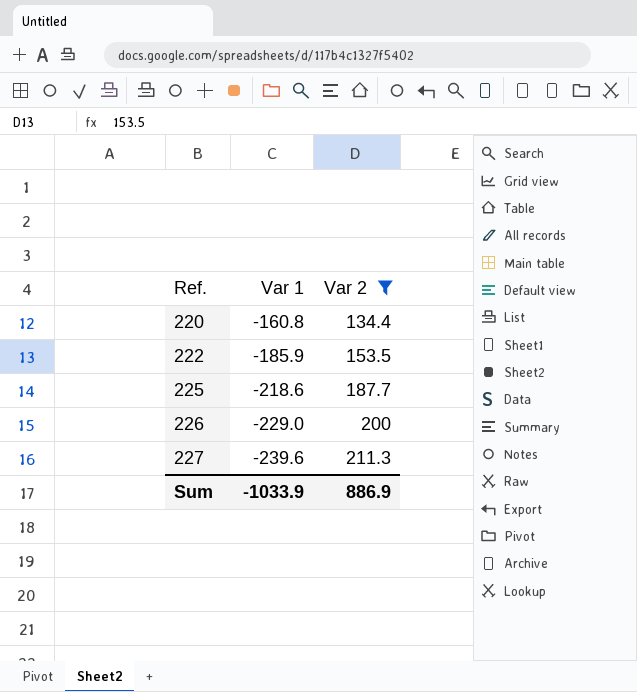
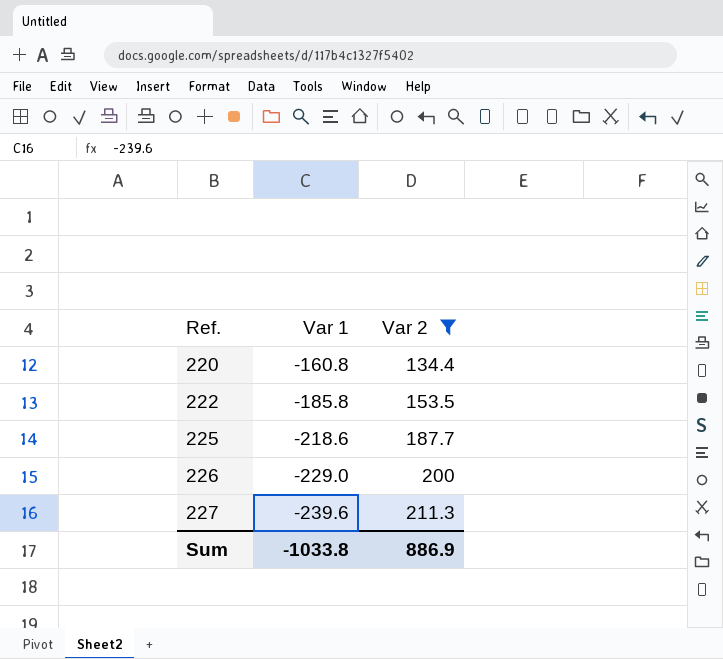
222 | Var 1: -185.9 -> -185.8
Sum | Var 1: -1033.9 -> -1033.8

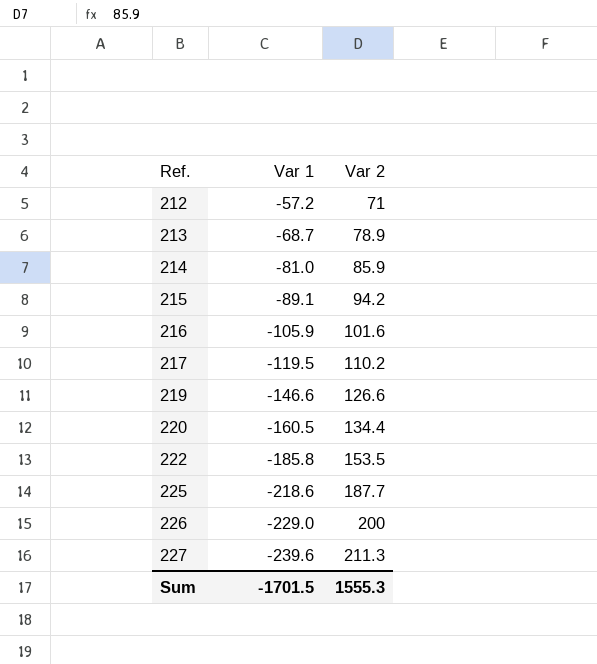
filter: Var 2 >= 134.4 -> none
220 | Var 1: -160.8 -> -160.5
Sum | Var 1: -1033.8 -> -1701.5
Sum | Var 2: 886.9 -> 1555.3

